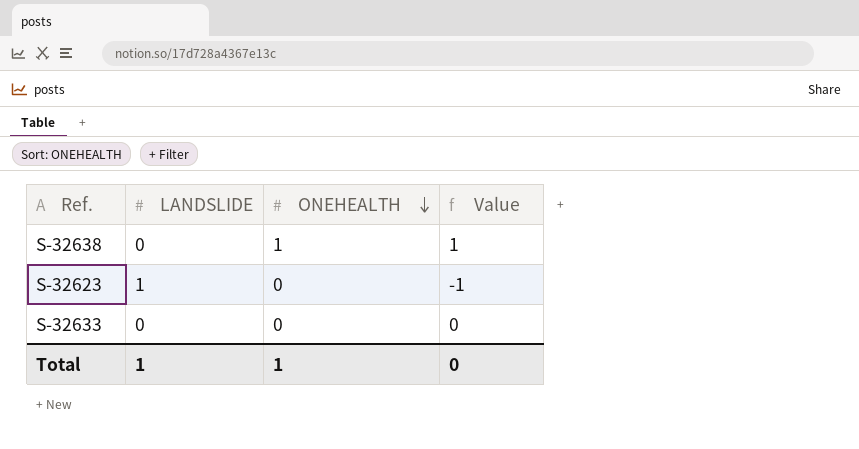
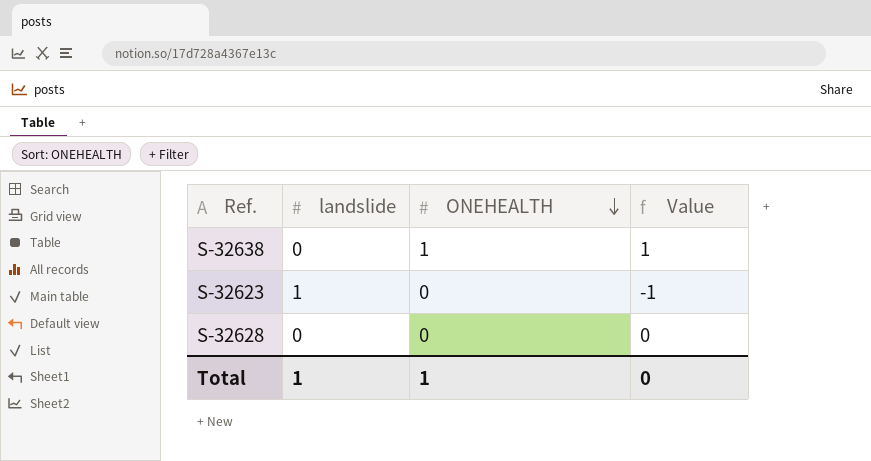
column name: LANDSLIDE -> landslide
row S-32633: 0 | 0 | 0 -> none
row S-32628: none -> 0 | 0 | 0

